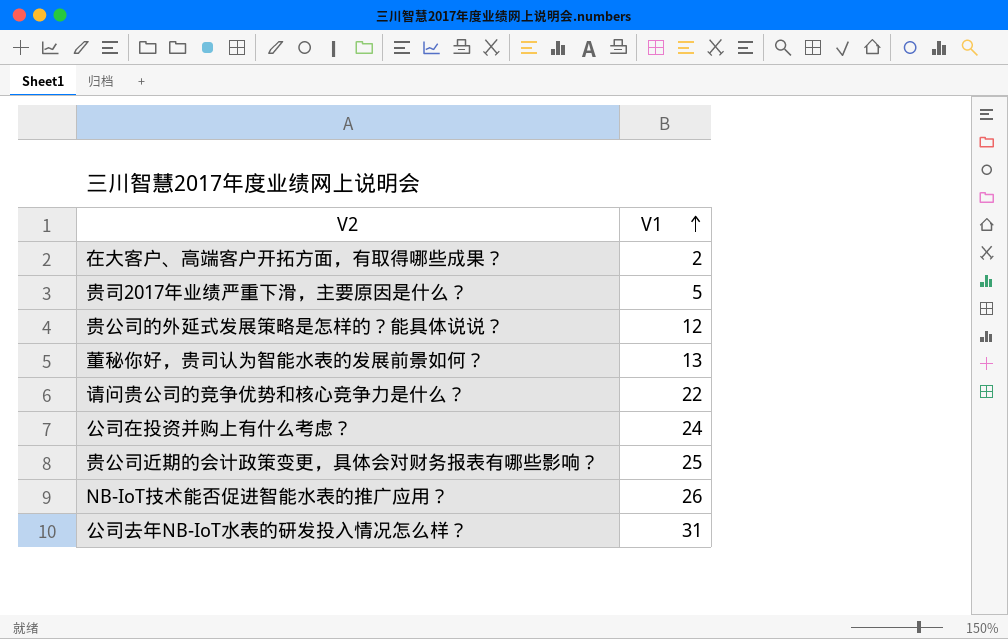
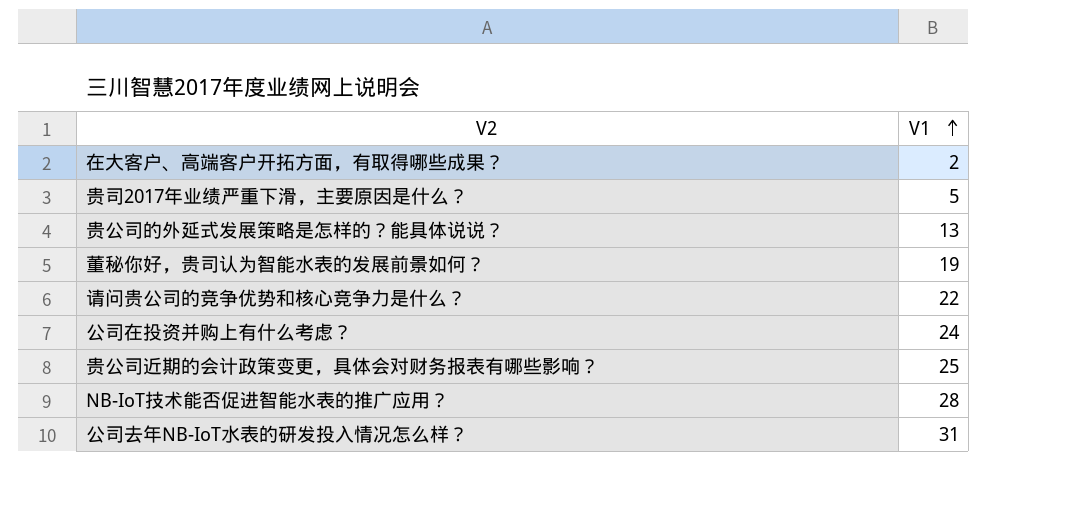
贵公司的外延式发展策略是怎样的？能具体说说？ | V1: 12 -> 13
董秘你好，贵司认为智能水表的发展前景如何？ | V1: 13 -> 19
NB-IoT技术能否促进智能水表的推广应用？ | V1: 26 -> 28

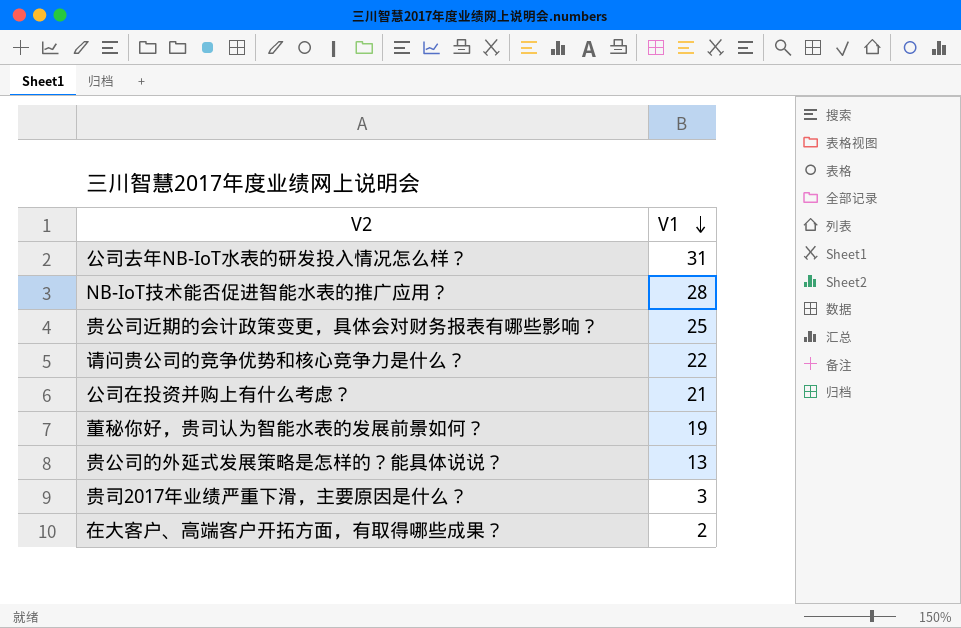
row order: V1 ascending -> V1 descending
公司在投资并购上有什么考虑？ | V1: 24 -> 21
贵司2017年业绩严重下滑，主要原因是什么？ | V1: 5 -> 3

